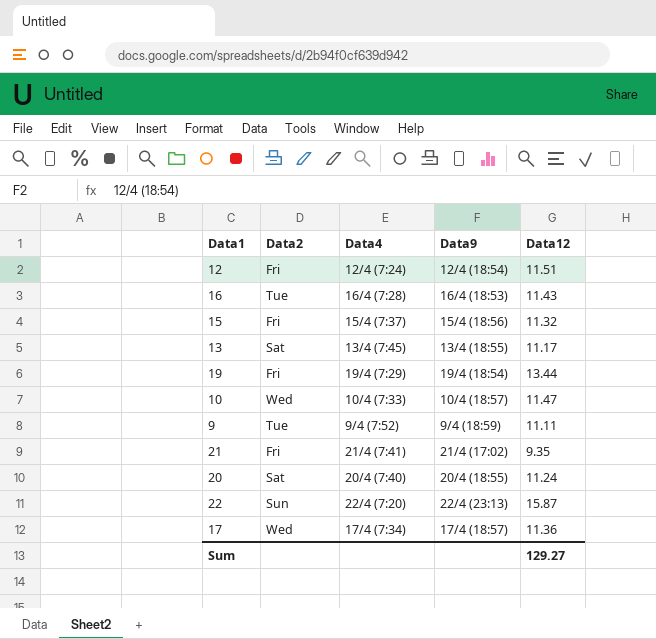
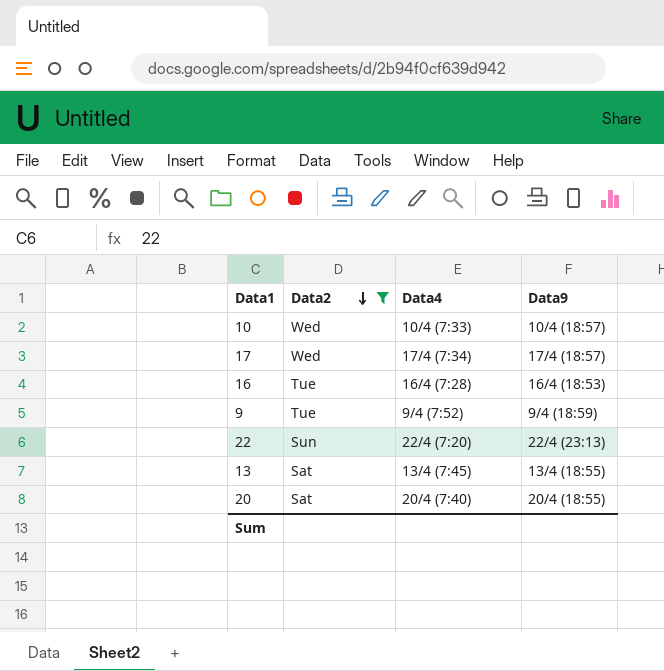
filter: none -> Data2 != Fri
row order: none -> Data2 descending
column Data12 | position: 5 -> none

